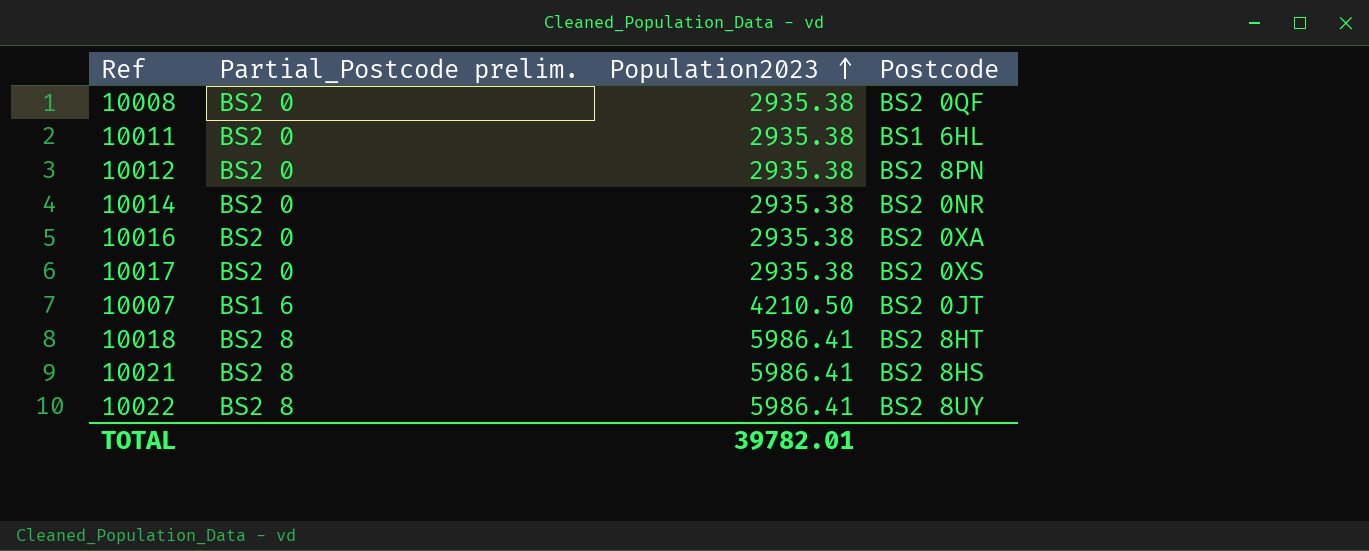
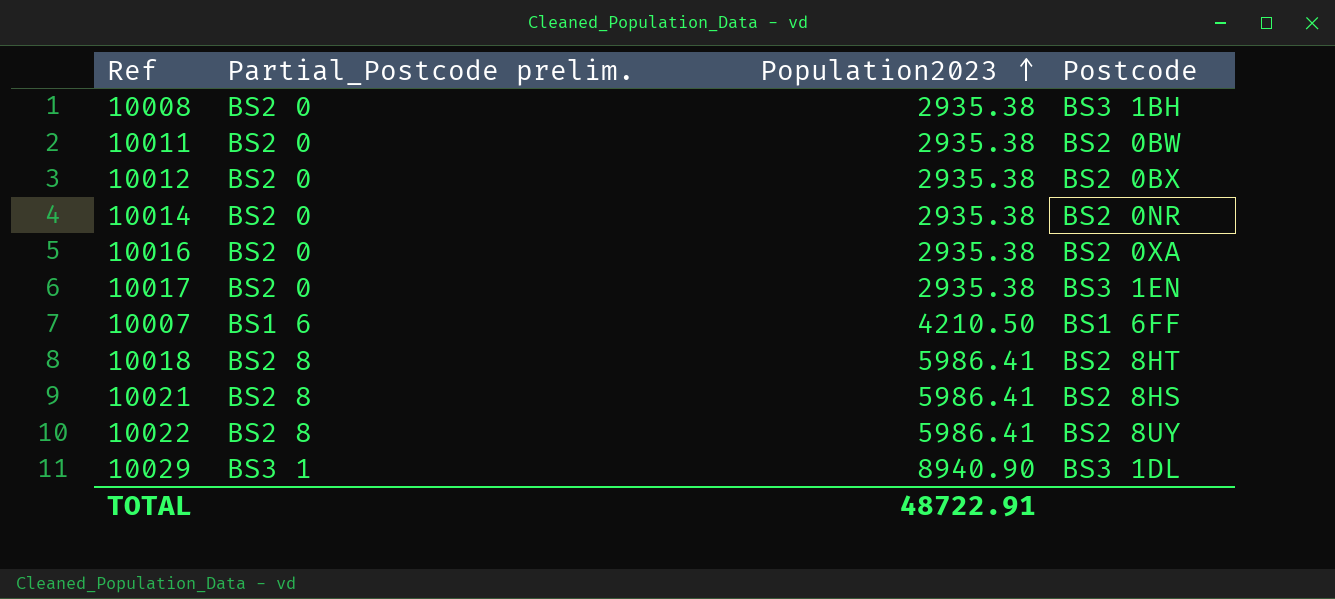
10008 | Postcode: BS2 0QF -> BS3 1BH
10011 | Postcode: BS1 6HL -> BS2 0BW
10012 | Postcode: BS2 8PN -> BS2 0BX
10017 | Postcode: BS2 0XS -> BS3 1EN
10007 | Postcode: BS2 0JT -> BS1 6FF
row 10029: none -> BS3 1 | 8940.90 | BS3 1DL
TOTAL | Population2023: 39782.01 -> 48722.91

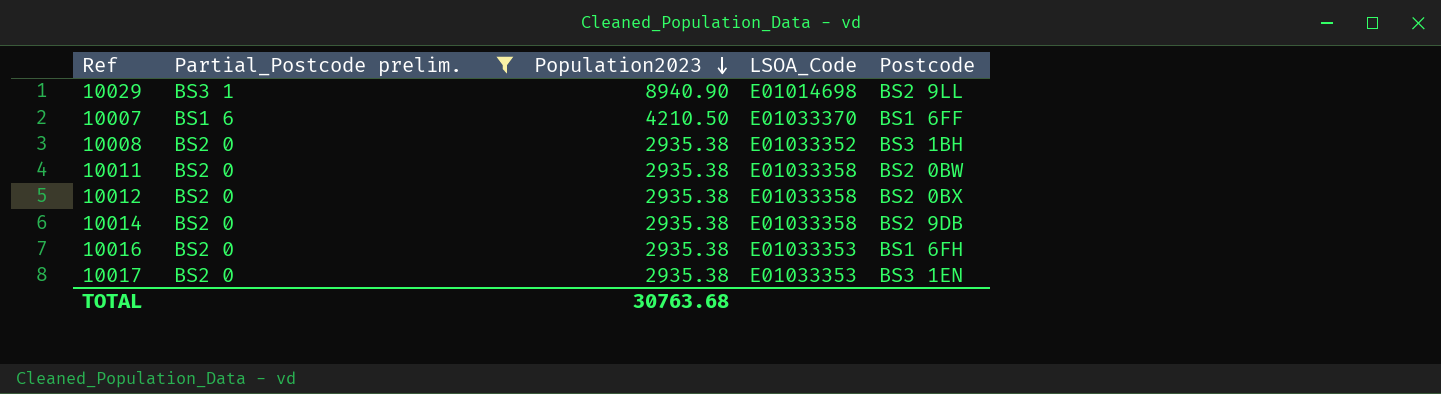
filter: none -> Partial_Postcode prelim. != BS2 8
row order: Population2023 ascending -> Population2023 descending
column LSOA_Code | position: none -> 4
10029 | Postcode: BS3 1DL -> BS2 9LL
10014 | Postcode: BS2 0NR -> BS2 9DB
10016 | Postcode: BS2 0XA -> BS1 6FH
TOTAL | Population2023: 48722.91 -> 30763.68

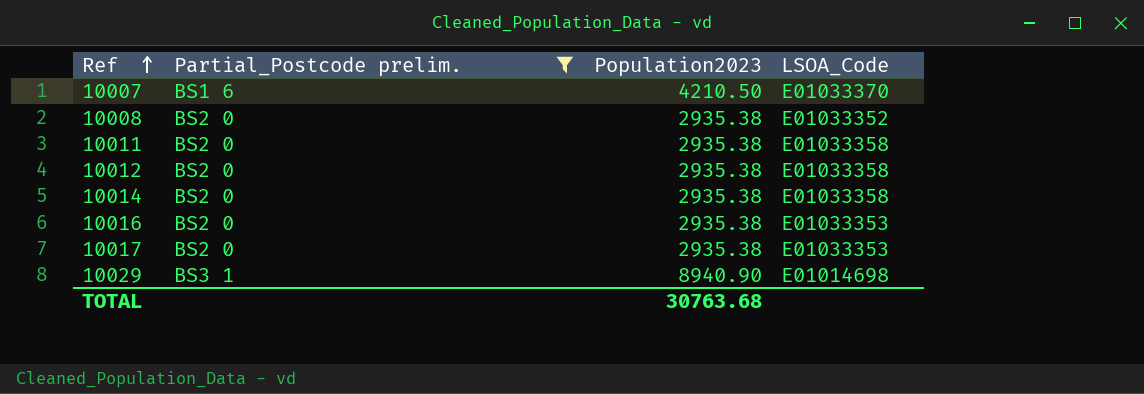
row order: Population2023 descending -> Ref ascending
column Postcode | position: 5 -> none

